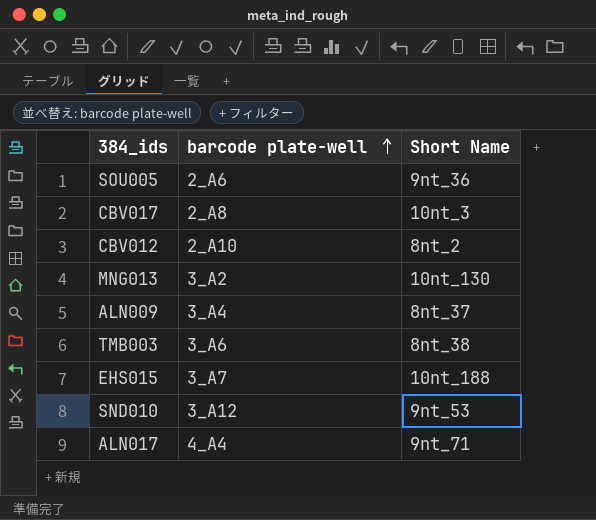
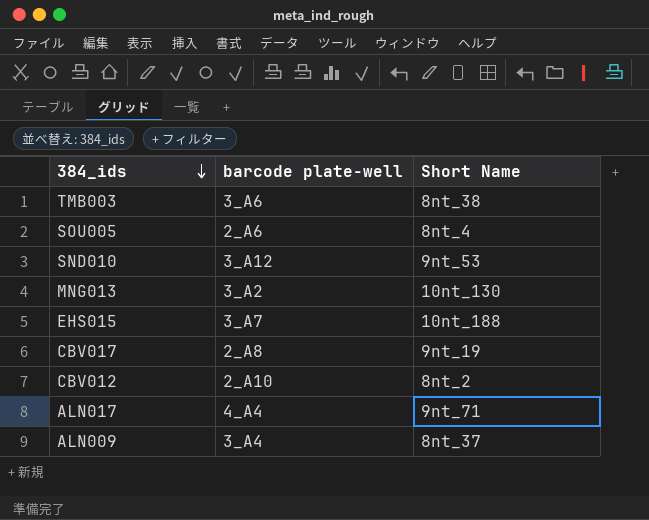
row order: barcode plate-well ascending -> 384_ids descending
SOU005 | Short Name: 9nt_36 -> 8nt_4
CBV017 | Short Name: 10nt_3 -> 9nt_19

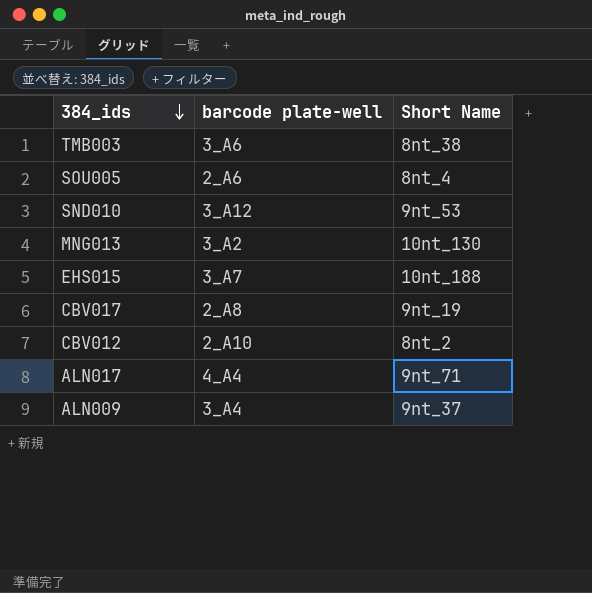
ALN009 | Short Name: 8nt_37 -> 9nt_37

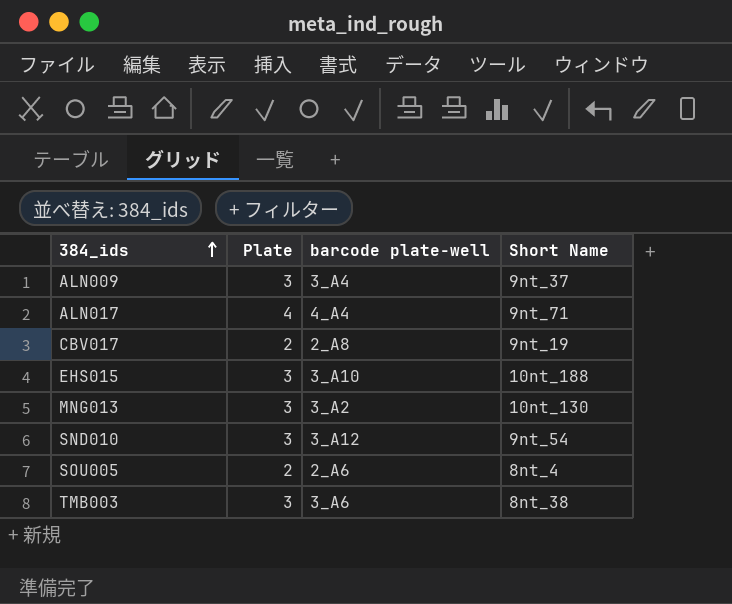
row order: 384_ids descending -> 384_ids ascending
column Plate | position: none -> 2
row CBV012: 2_A10 | 8nt_2 -> none
EHS015 | barcode plate-well: 3_A7 -> 3_A10
SND010 | Short Name: 9nt_53 -> 9nt_54

